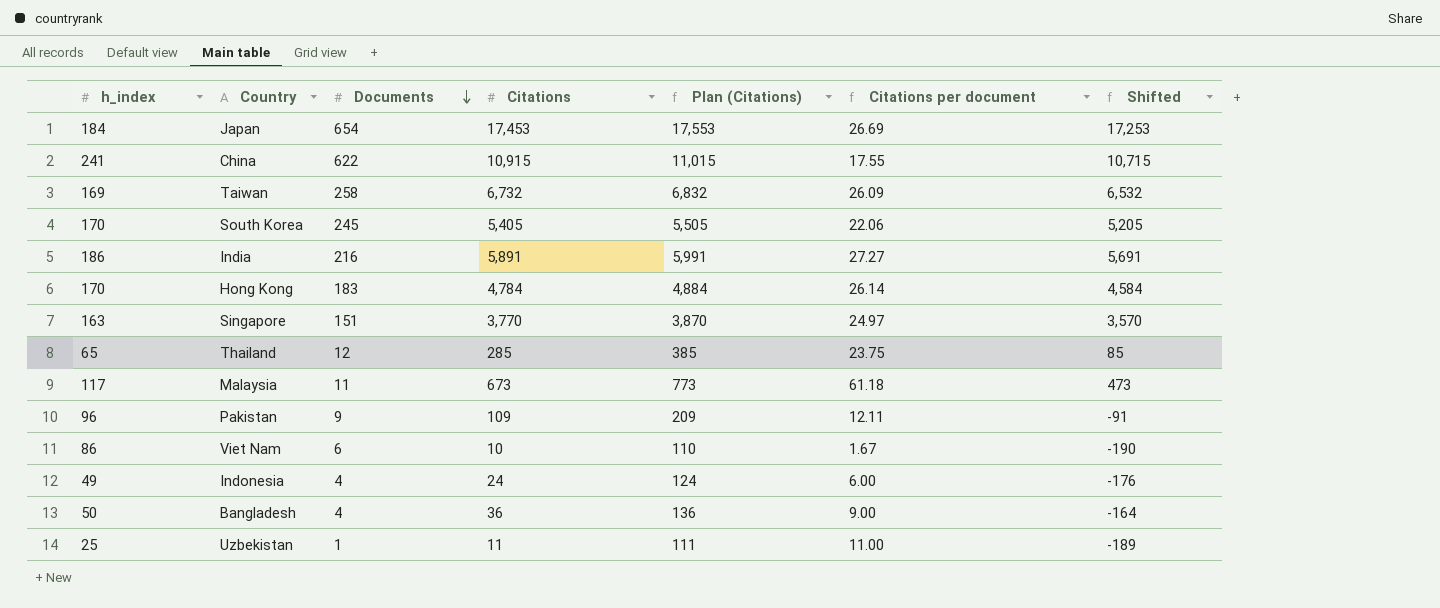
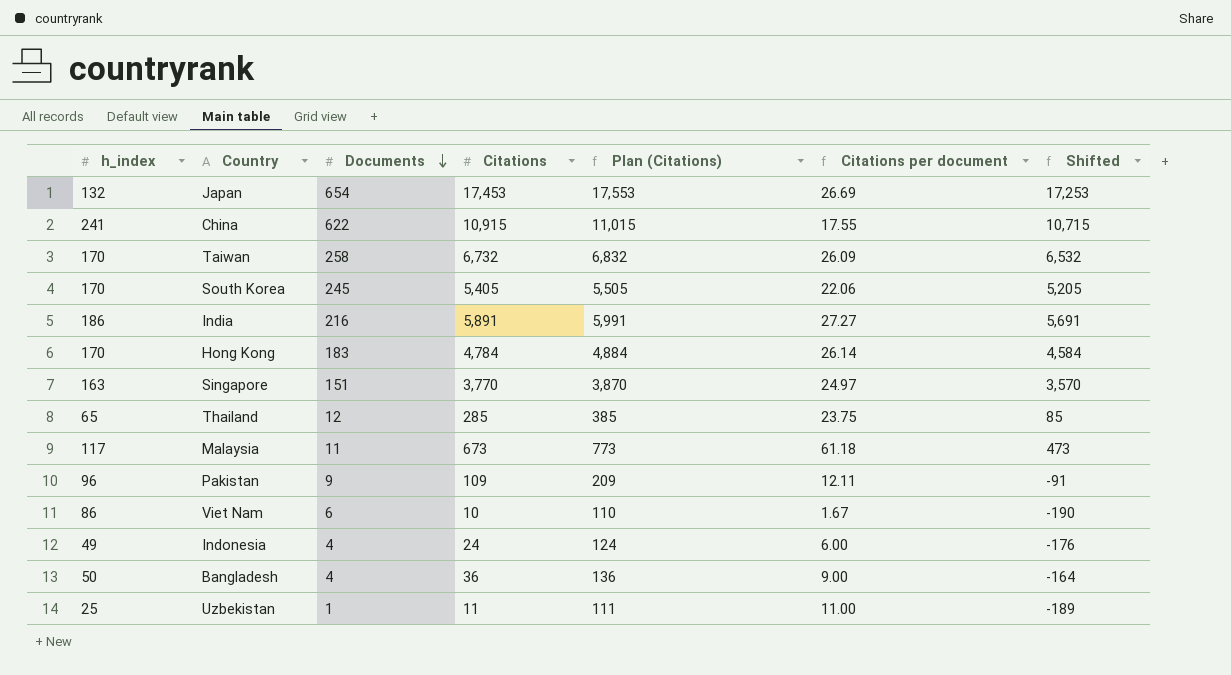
Japan | h_index: 184 -> 132
Taiwan | h_index: 169 -> 170

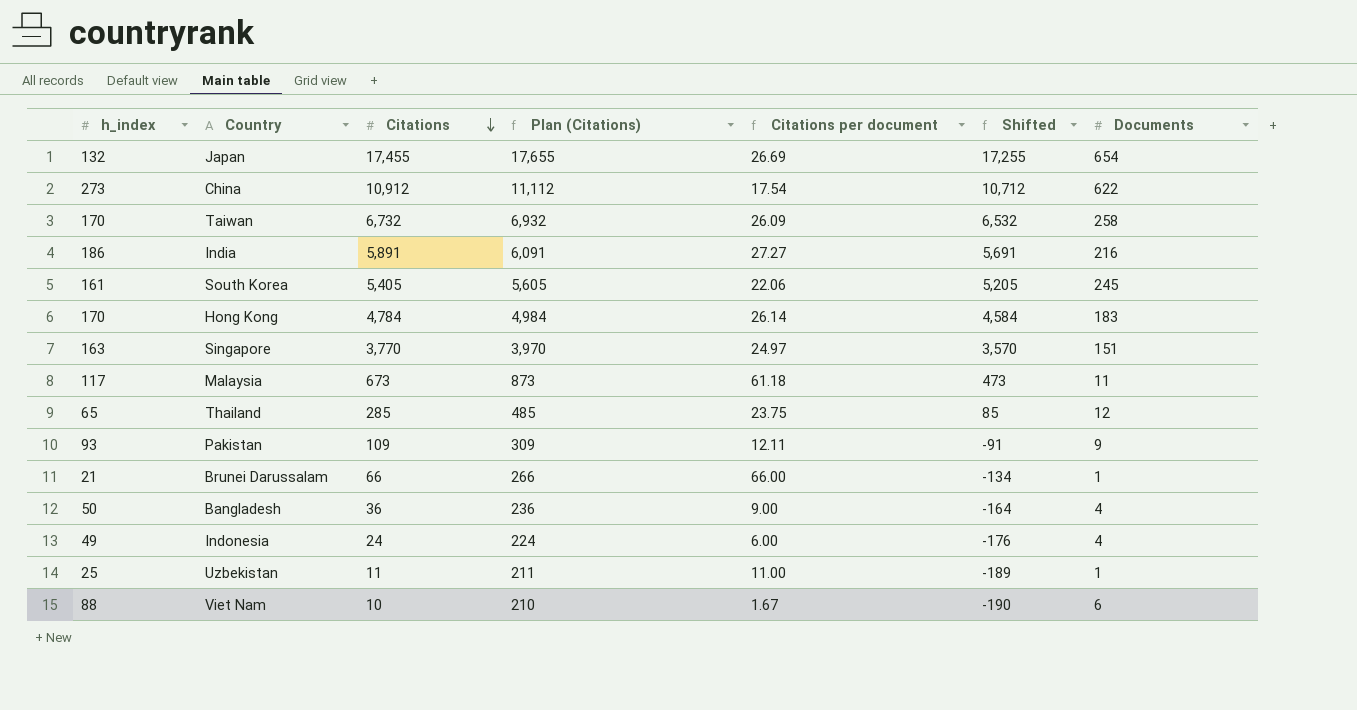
row order: Documents descending -> Citations descending
column Plan (Citations) | formula: [Citations] + 100 -> [Citations] + 200
column Documents | position: 3 -> 7
Japan | Citations: 17,453 -> 17,455
Japan | Shifted: 17,253 -> 17,255
China | h_index: 241 -> 273
China | Citations: 10,915 -> 10,912
China | Citations per document: 17.55 -> 17.54
China | Shifted: 10,715 -> 10,712
South Korea | h_index: 170 -> 161
Pakistan | h_index: 96 -> 93
row Brunei Darussalam: none -> 21 | 66 | 266 | 66.00 | -134 | 1
Viet Nam | h_index: 86 -> 88

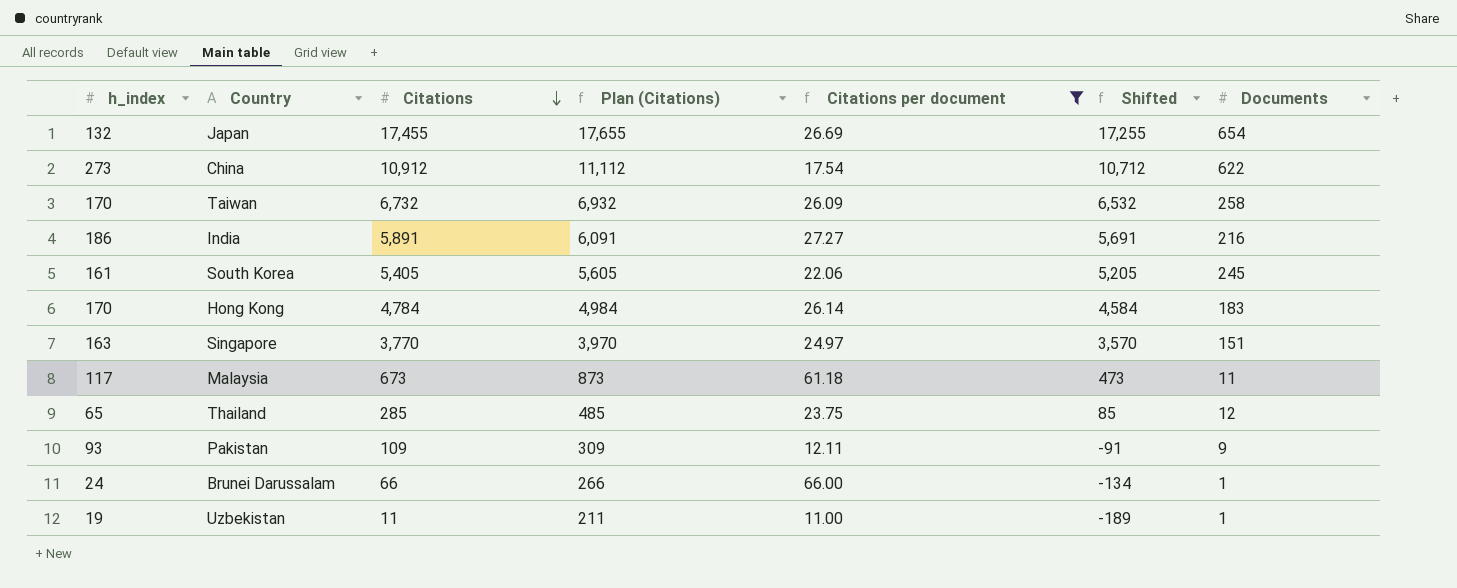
filter: none -> Citations per document >= 11.00
Brunei Darussalam | h_index: 21 -> 24
Uzbekistan | h_index: 25 -> 19

